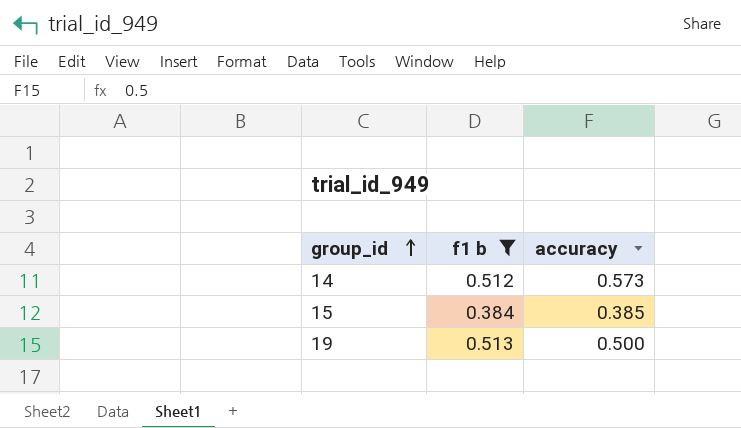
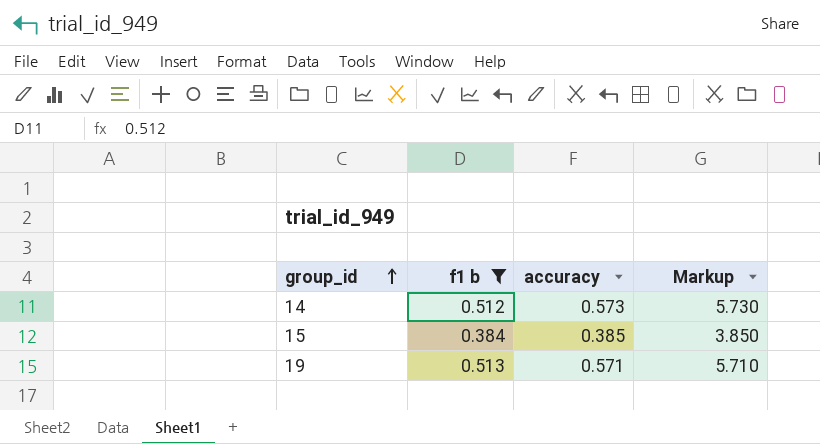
column Markup | formula: none -> [accuracy] * 10
19 | accuracy: 0.500 -> 0.571

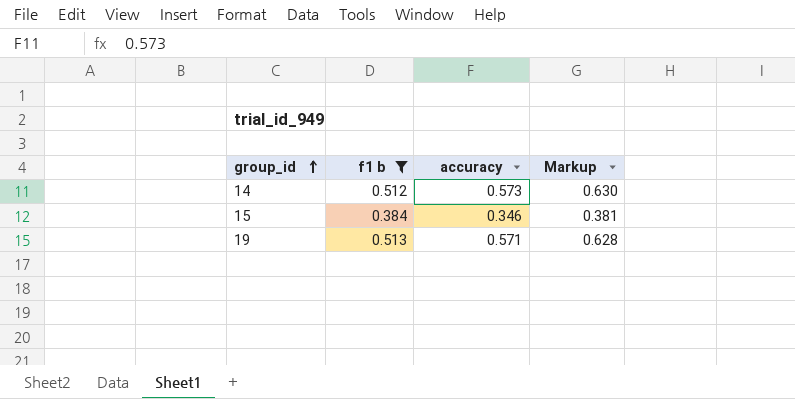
column Markup | formula: [accuracy] * 10 -> [accuracy] * 1.1
15 | accuracy: 0.385 -> 0.346

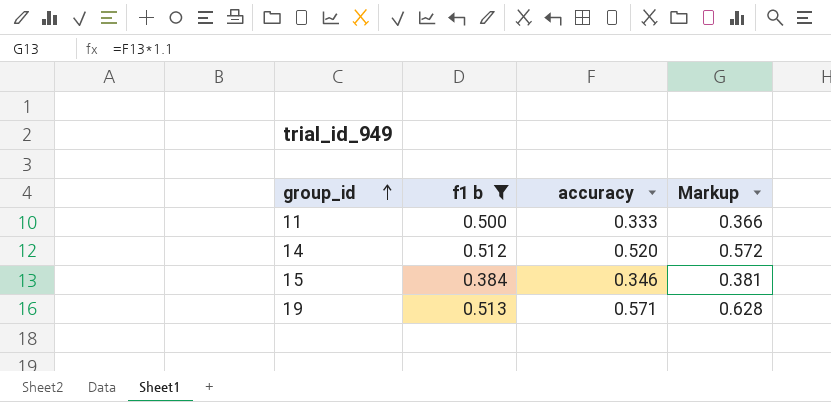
row 11: none -> 0.500 | 0.333 | 0.366
14 | accuracy: 0.573 -> 0.520
14 | Markup: 0.630 -> 0.572

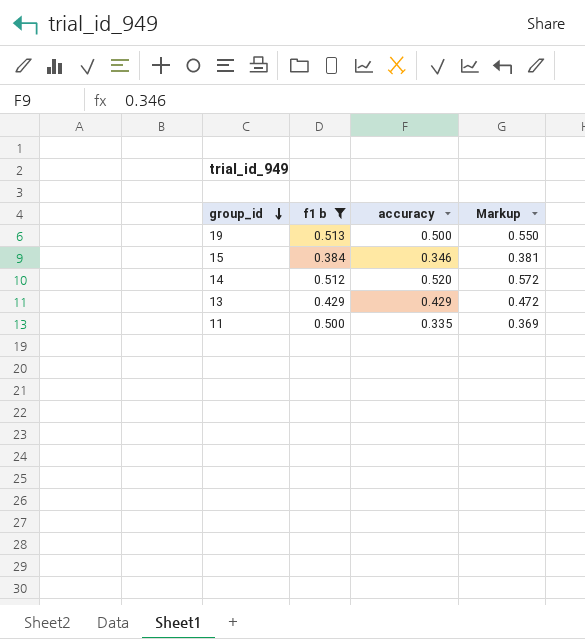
row order: group_id ascending -> group_id descending
19 | accuracy: 0.571 -> 0.500
19 | Markup: 0.628 -> 0.550
row 13: none -> 0.429 | 0.429 | 0.472
11 | accuracy: 0.333 -> 0.335
11 | Markup: 0.366 -> 0.369

